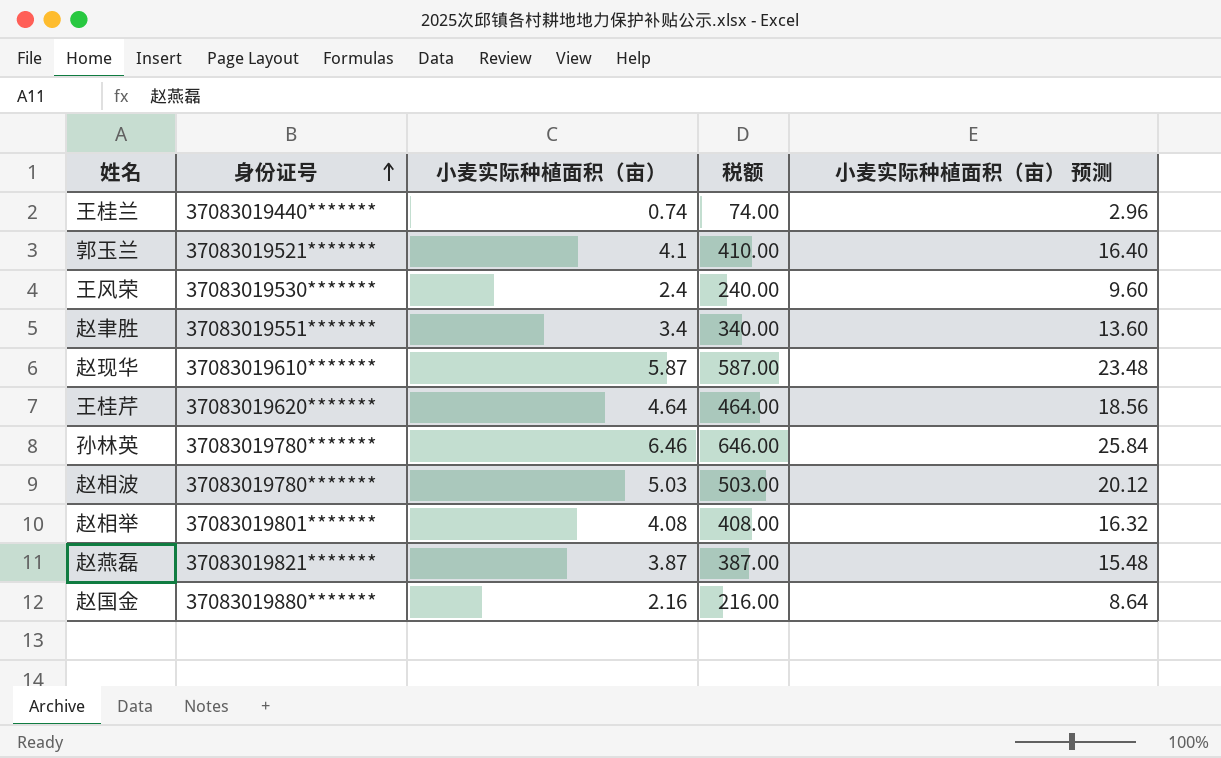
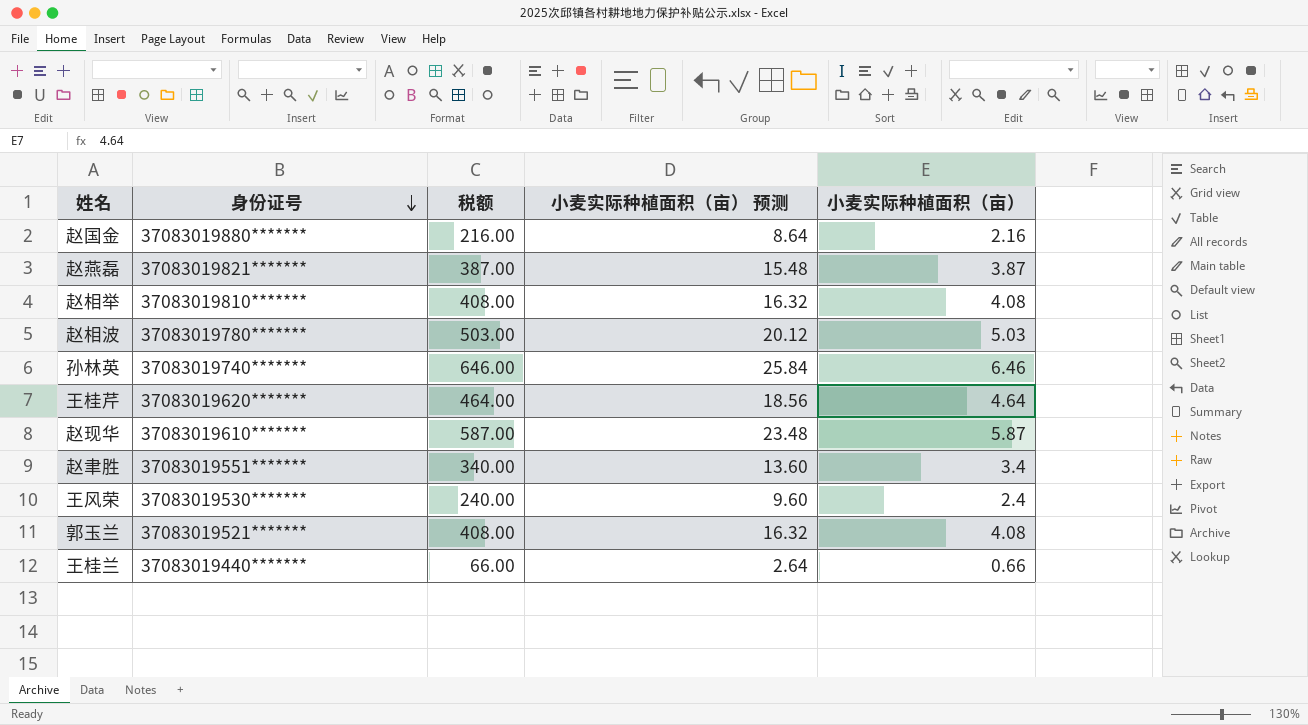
row order: 身份证号 ascending -> 身份证号 descending
column 小麦实际种植面积（亩） | position: 3 -> 5
赵相举 | 身份证号: 37083019801******* -> 37083019810*******
孙林英 | 身份证号: 37083019780******* -> 37083019740*******
郭玉兰 | 税额: 410.00 -> 408.00
郭玉兰 | 小麦实际种植面积（亩） 预测: 16.40 -> 16.32
郭玉兰 | 小麦实际种植面积（亩）: 4.1 -> 4.08
王桂兰 | 税额: 74.00 -> 66.00
王桂兰 | 小麦实际种植面积（亩） 预测: 2.96 -> 2.64
王桂兰 | 小麦实际种植面积（亩）: 0.74 -> 0.66

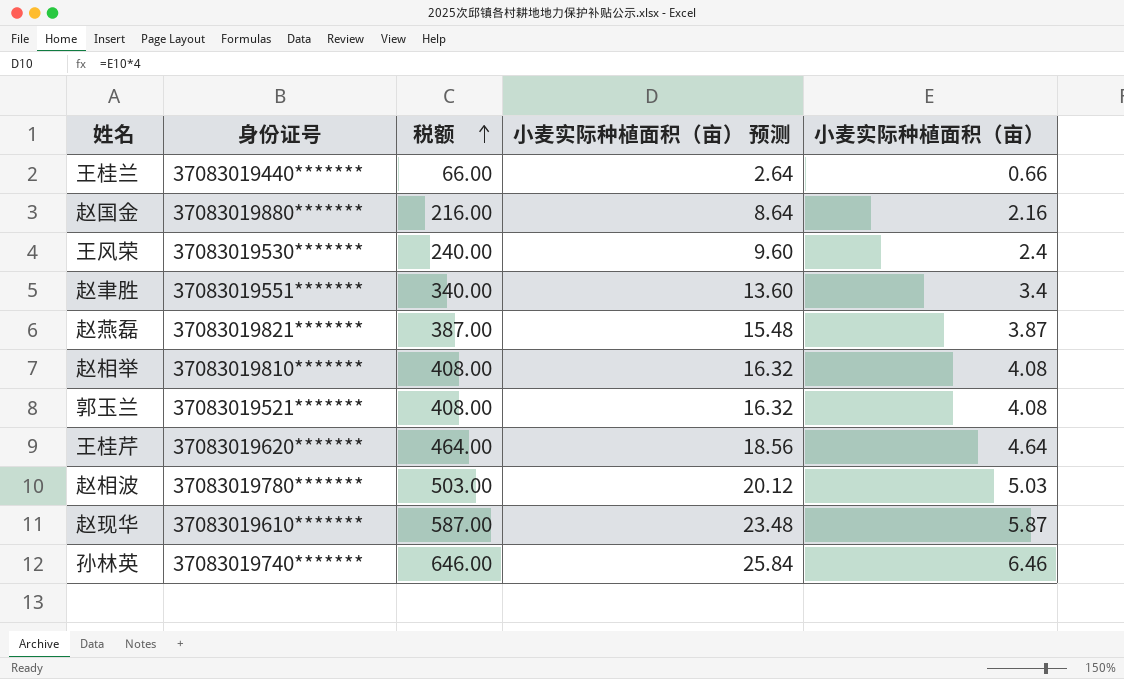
row order: 身份证号 descending -> 税额 ascending

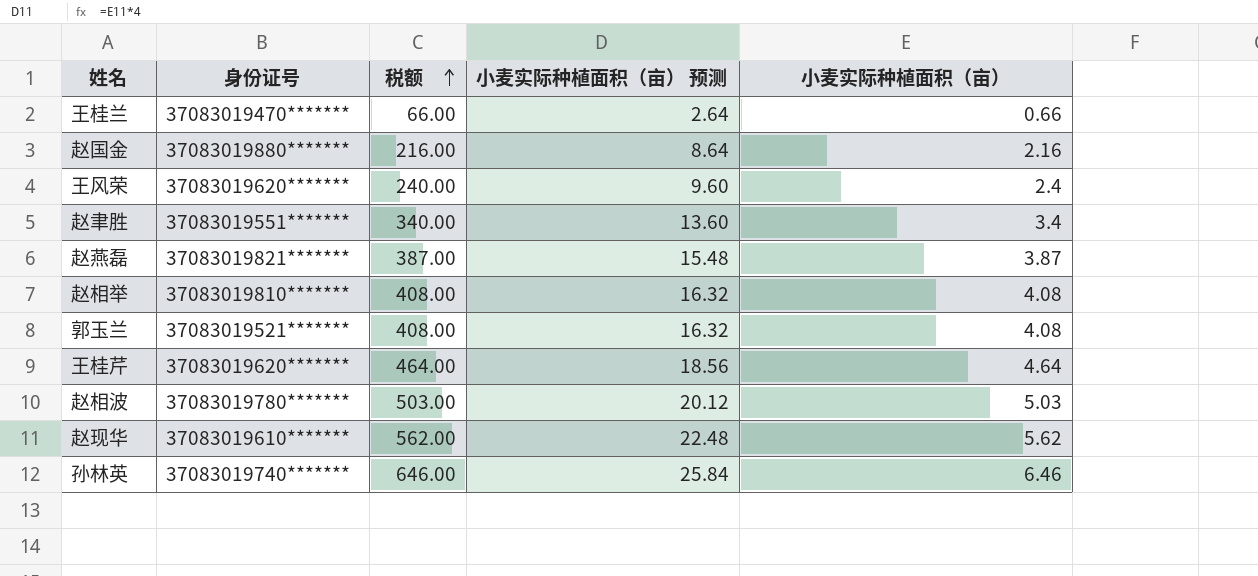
王桂兰 | 身份证号: 37083019440******* -> 37083019470*******
王风荣 | 身份证号: 37083019530******* -> 37083019620*******
赵现华 | 税额: 587.00 -> 562.00
赵现华 | 小麦实际种植面积（亩） 预测: 23.48 -> 22.48
赵现华 | 小麦实际种植面积（亩）: 5.87 -> 5.62

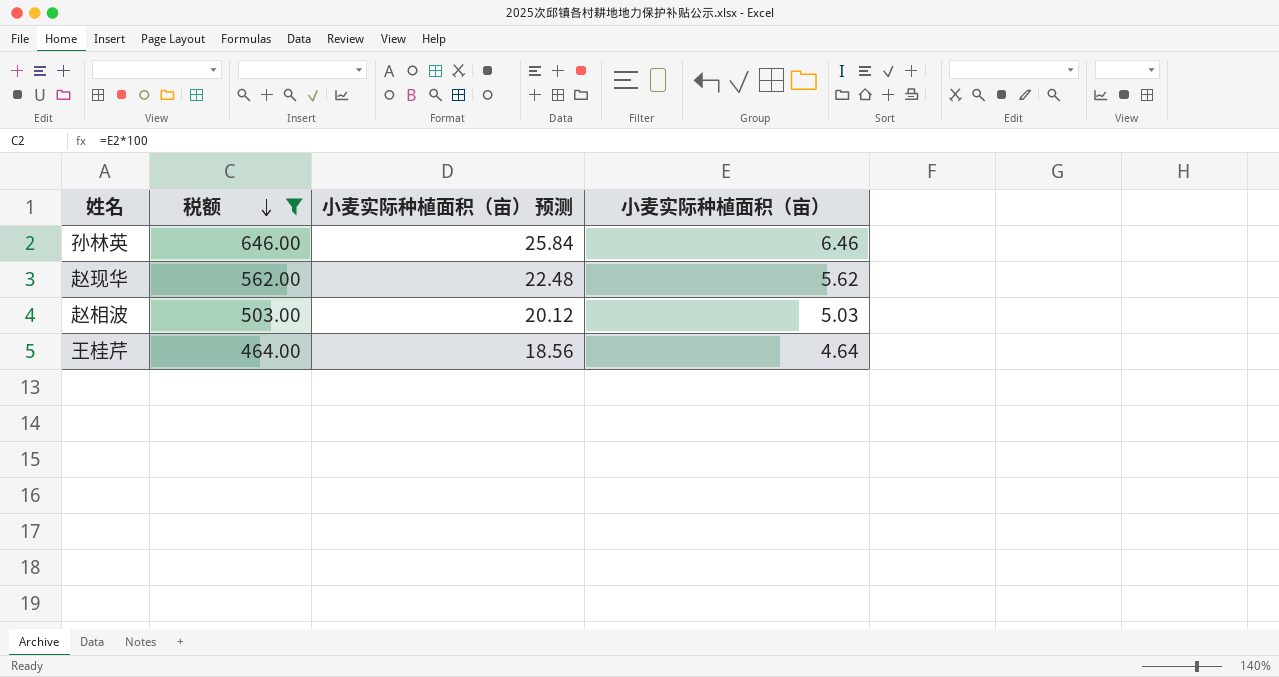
filter: none -> 税额 >= 464.00
row order: 税额 ascending -> 税额 descending
column 身份证号 | position: 2 -> none

